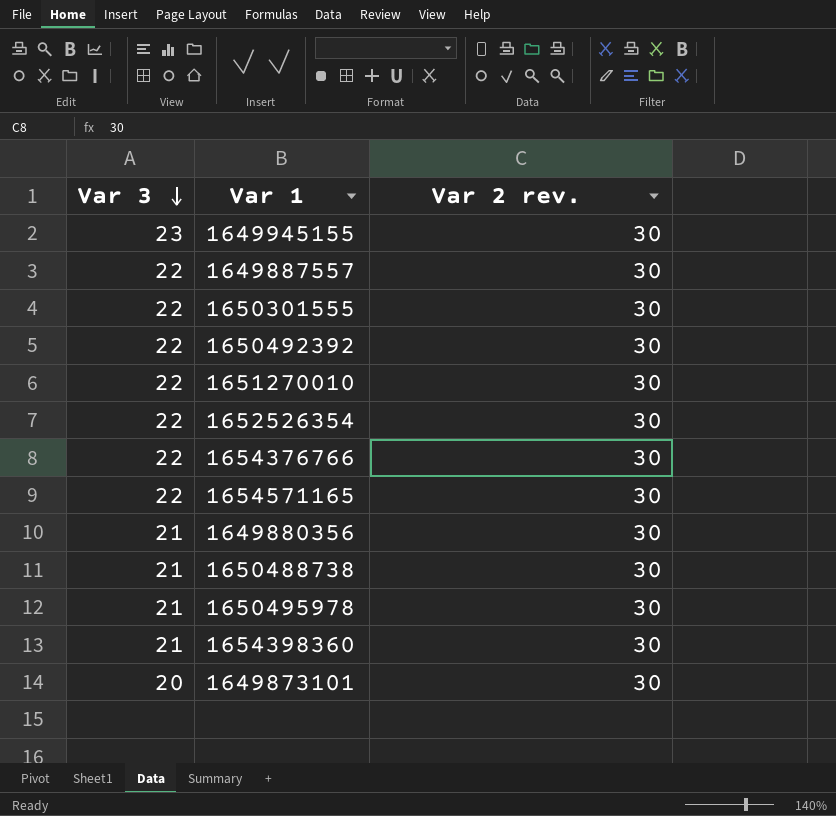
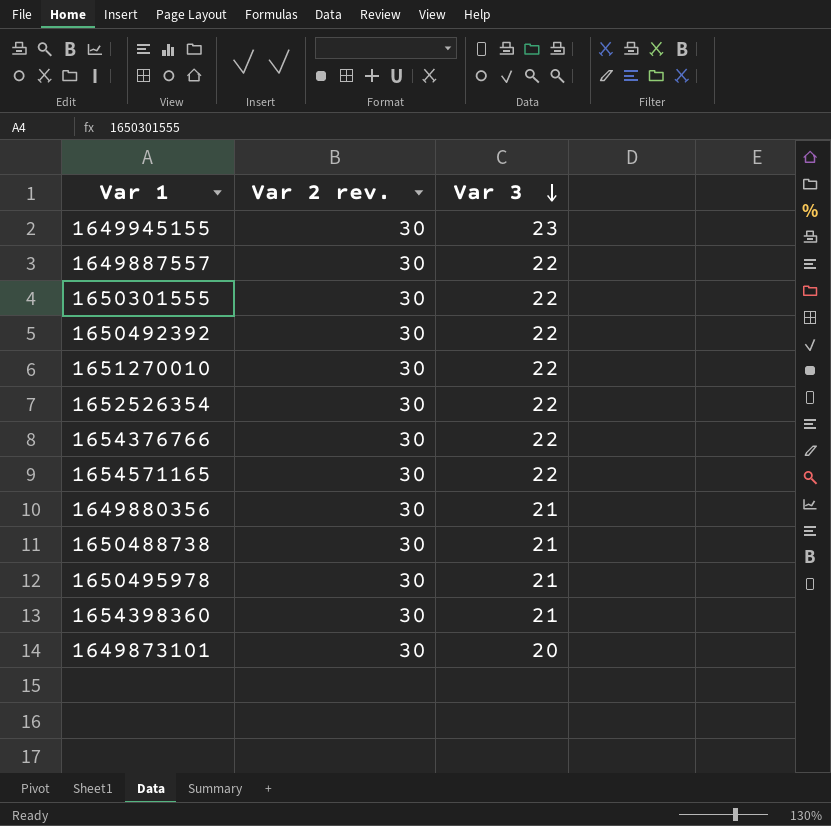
column Var 3 | position: 1 -> 3

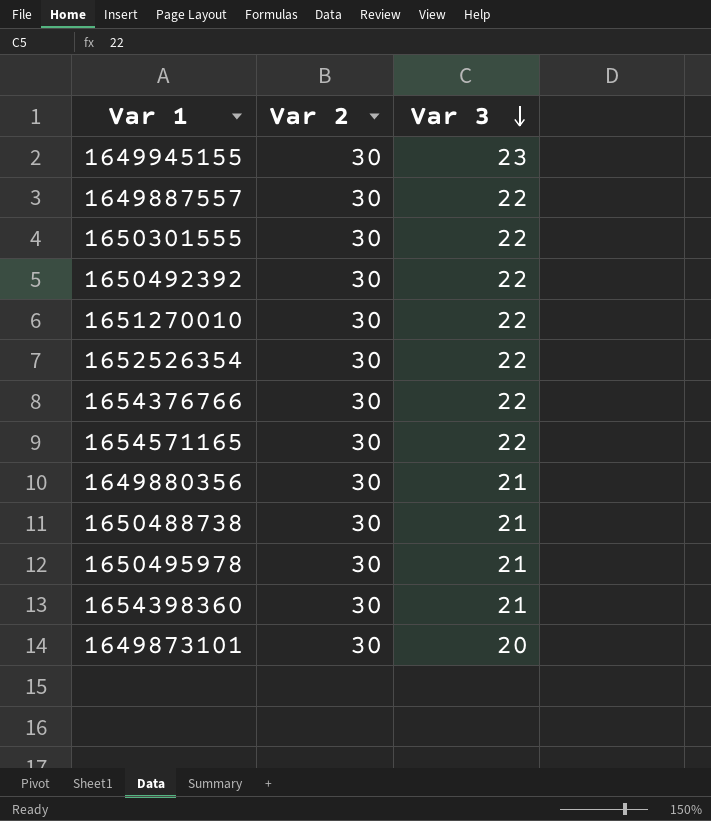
column name: Var 2 rev. -> Var 2

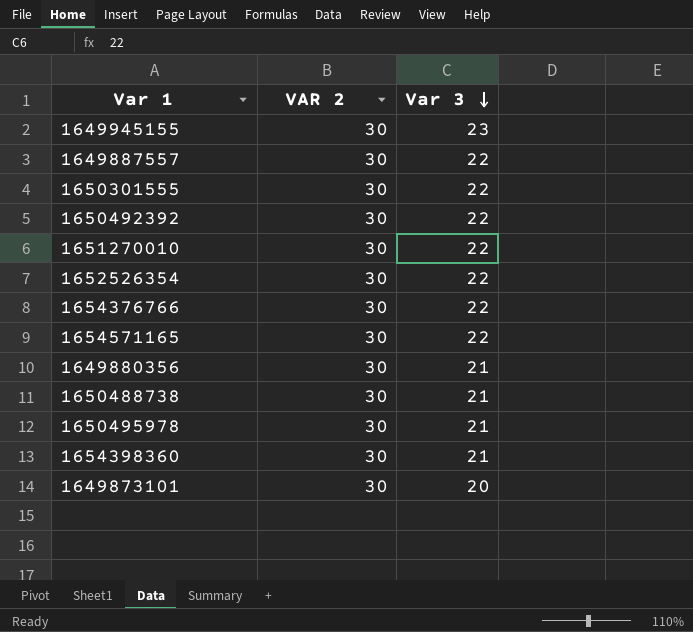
column name: Var 2 -> VAR 2

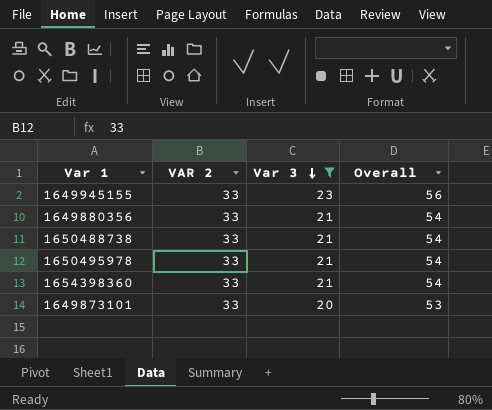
filter: none -> Var 3 != 22
column Overall | formula: none -> [VAR 2] + [Var 3]
1649945155 | VAR 2: 30 -> 33
1649880356 | VAR 2: 30 -> 33
1650488738 | VAR 2: 30 -> 33
1650495978 | VAR 2: 30 -> 33
1654398360 | VAR 2: 30 -> 33
1649873101 | VAR 2: 30 -> 33

